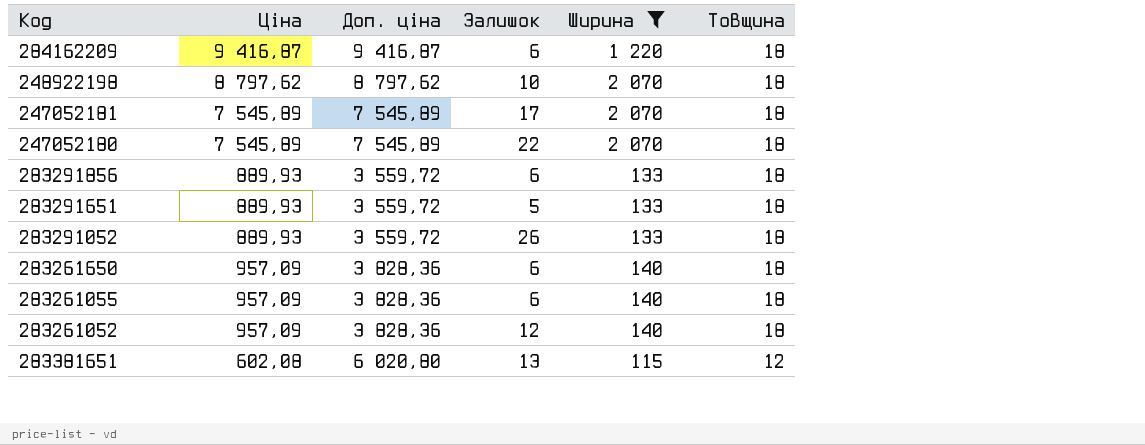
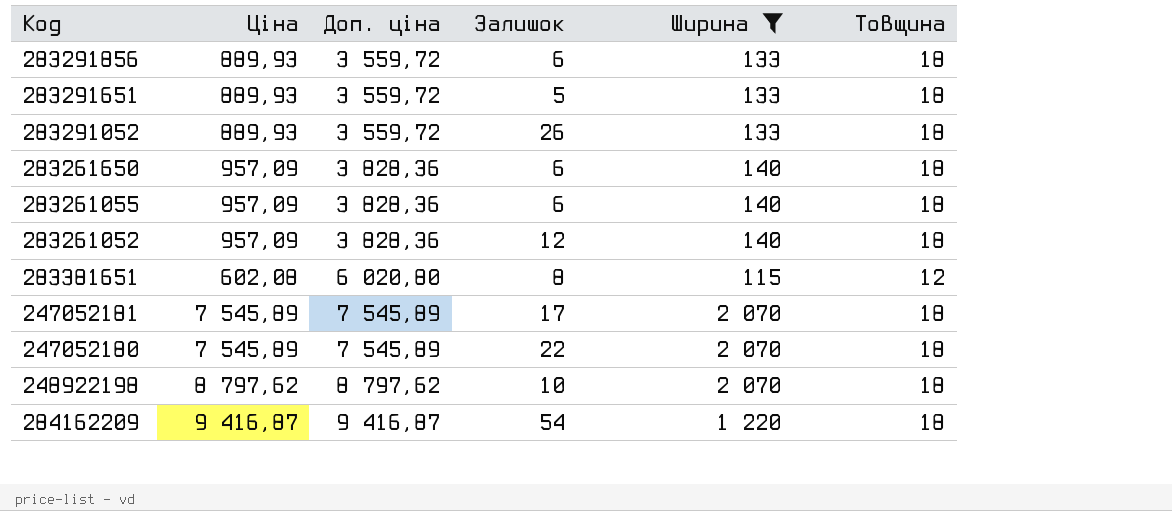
row order: Товщина descending -> Доп. ціна ascending
283381651 | Залишок: 13 -> 8
284162209 | Залишок: 6 -> 54

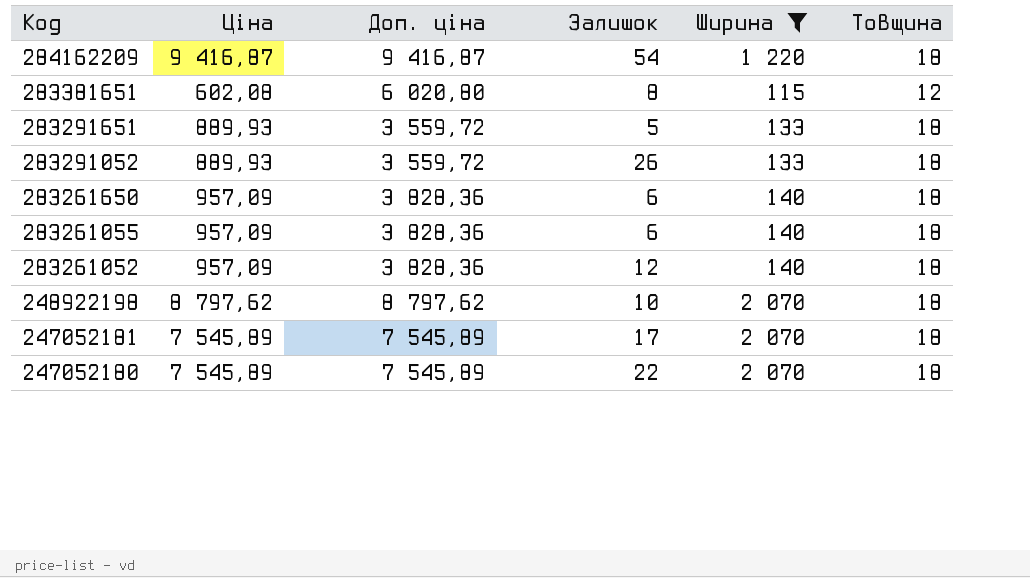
row order: Доп. ціна ascending -> Код descending
row 283291856: 889,93 | 3 559,72 | 6 | 133 | 18 -> none

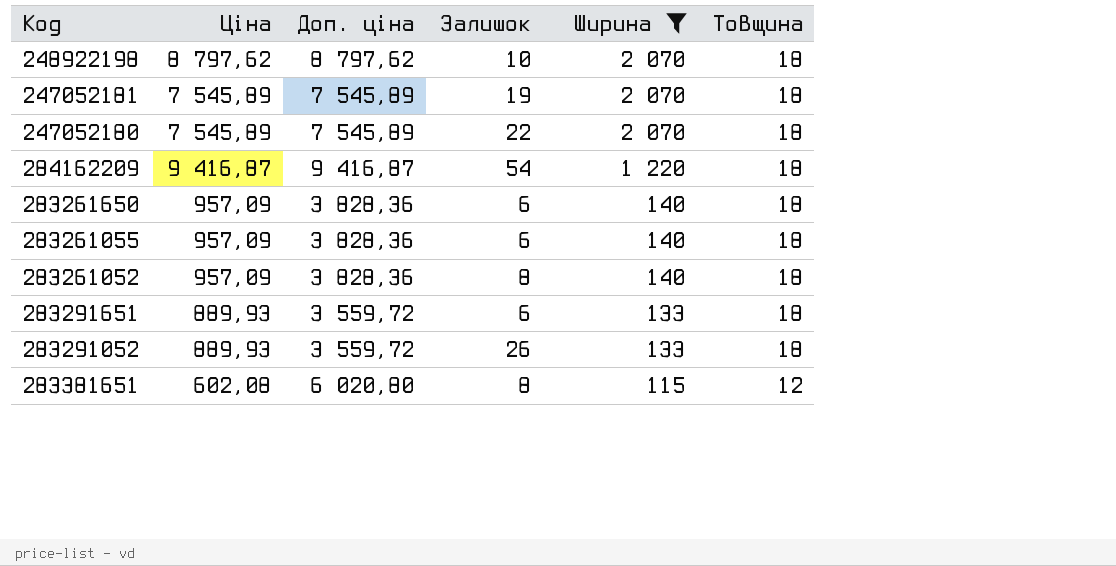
row order: Код descending -> Ширина descending
247052181 | Залишок: 17 -> 19
283261052 | Залишок: 12 -> 8
283291651 | Залишок: 5 -> 6

